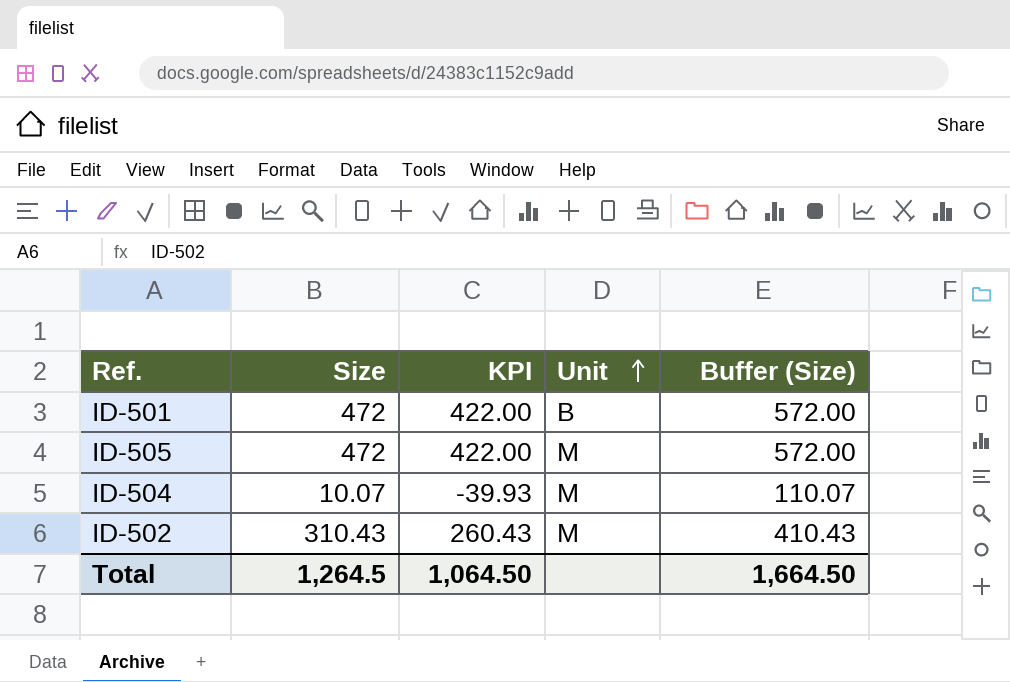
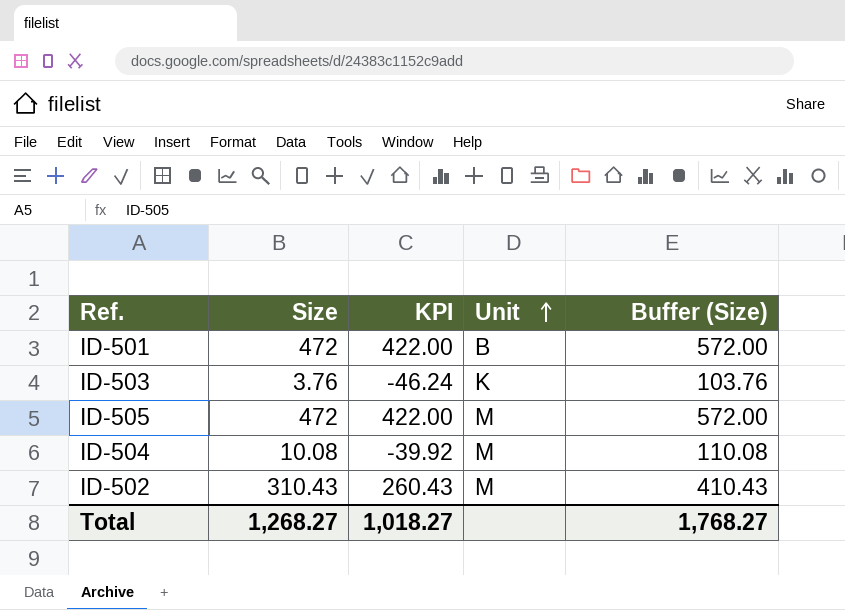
row ID-503: none -> 3.76 | -46.24 | K | 103.76
ID-504 | Size: 10.07 -> 10.08
ID-504 | KPI: -39.93 -> -39.92
ID-504 | Buffer (Size): 110.07 -> 110.08
Total | Size: 1,264.5 -> 1,268.27
Total | KPI: 1,064.50 -> 1,018.27
Total | Buffer (Size): 1,664.50 -> 1,768.27

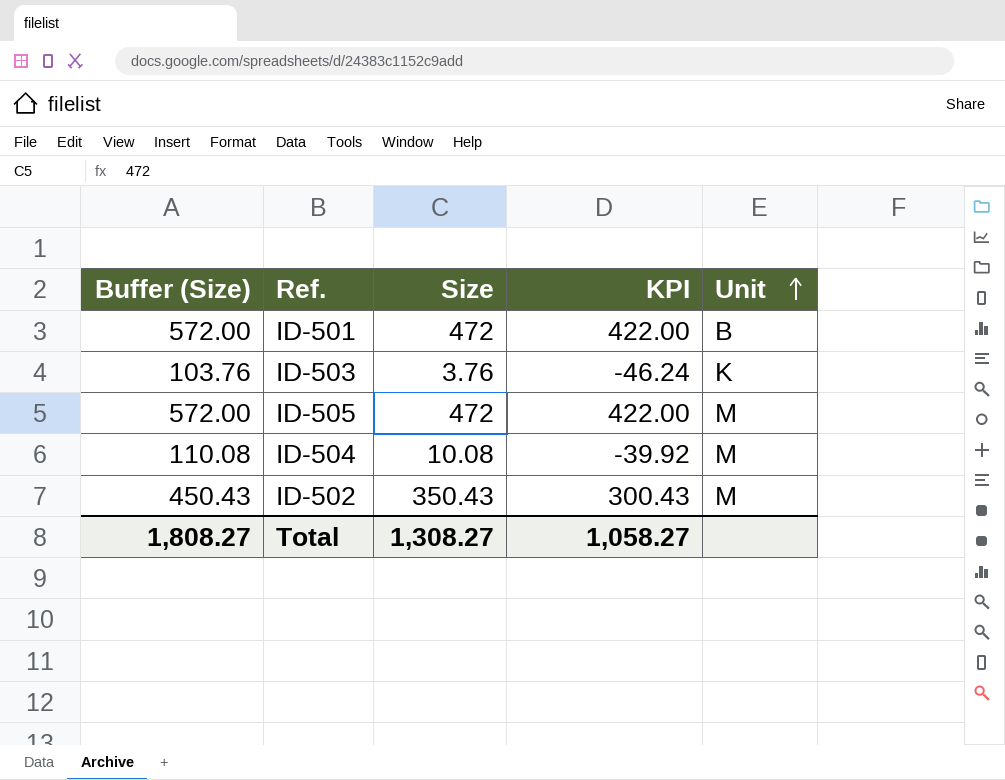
column Buffer (Size) | position: 5 -> 1
ID-502 | Buffer (Size): 410.43 -> 450.43
ID-502 | Size: 310.43 -> 350.43
ID-502 | KPI: 260.43 -> 300.43
Total | Buffer (Size): 1,768.27 -> 1,808.27
Total | Size: 1,268.27 -> 1,308.27
Total | KPI: 1,018.27 -> 1,058.27

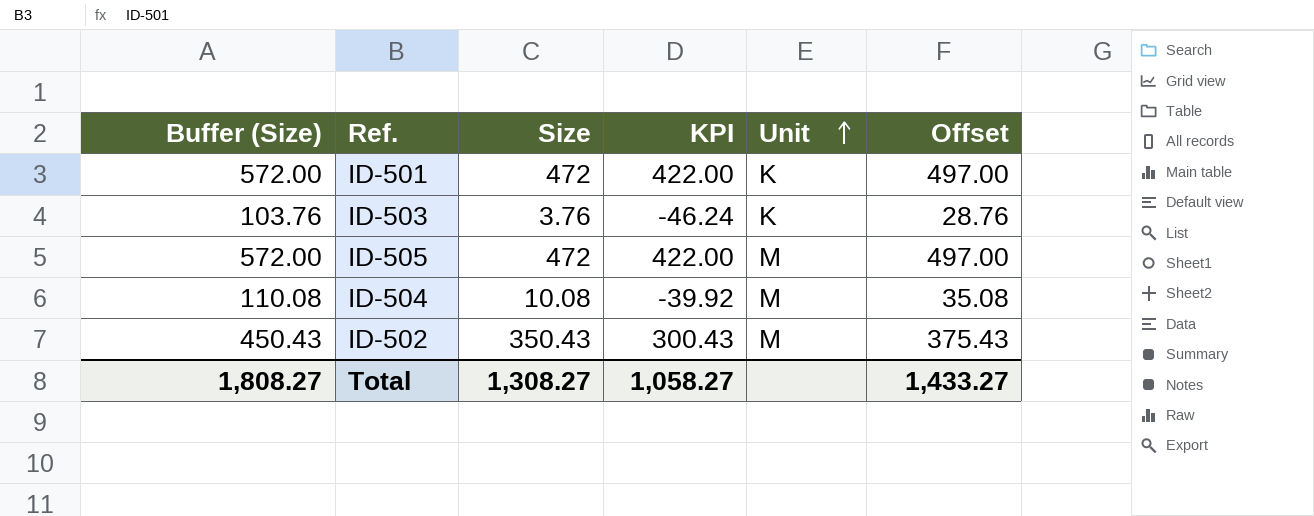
column Offset | formula: none -> [Size] + 25
ID-501 | Unit: B -> K

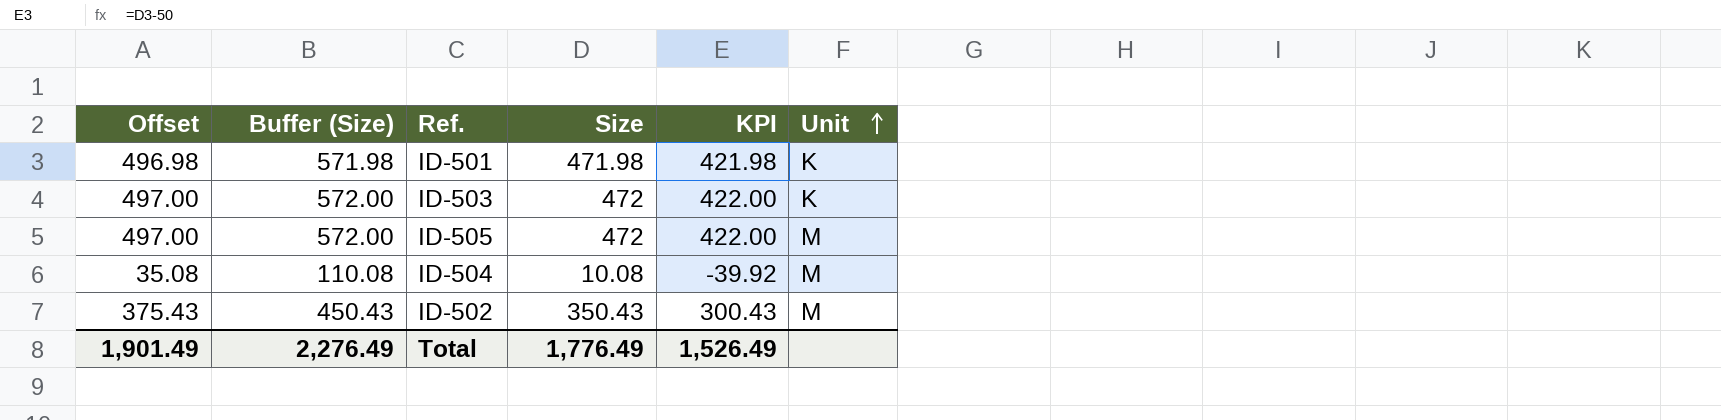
column Offset | position: 6 -> 1
ID-501 | Offset: 497.00 -> 496.98
ID-501 | Buffer (Size): 572.00 -> 571.98
ID-501 | Size: 472 -> 471.98
ID-501 | KPI: 422.00 -> 421.98
ID-503 | Offset: 28.76 -> 497.00
ID-503 | Buffer (Size): 103.76 -> 572.00
ID-503 | Size: 3.76 -> 472
ID-503 | KPI: -46.24 -> 422.00
Total | Offset: 1,433.27 -> 1,901.49
Total | Buffer (Size): 1,808.27 -> 2,276.49
Total | Size: 1,308.27 -> 1,776.49
Total | KPI: 1,058.27 -> 1,526.49

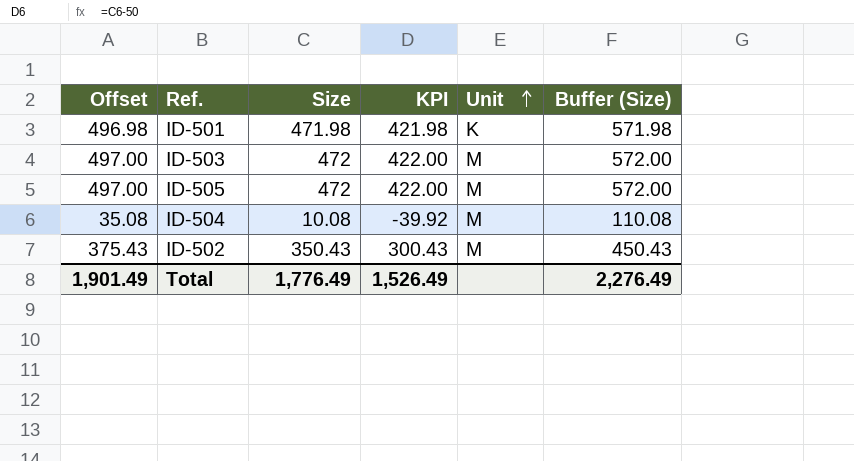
column Buffer (Size) | position: 2 -> 6
ID-503 | Unit: K -> M

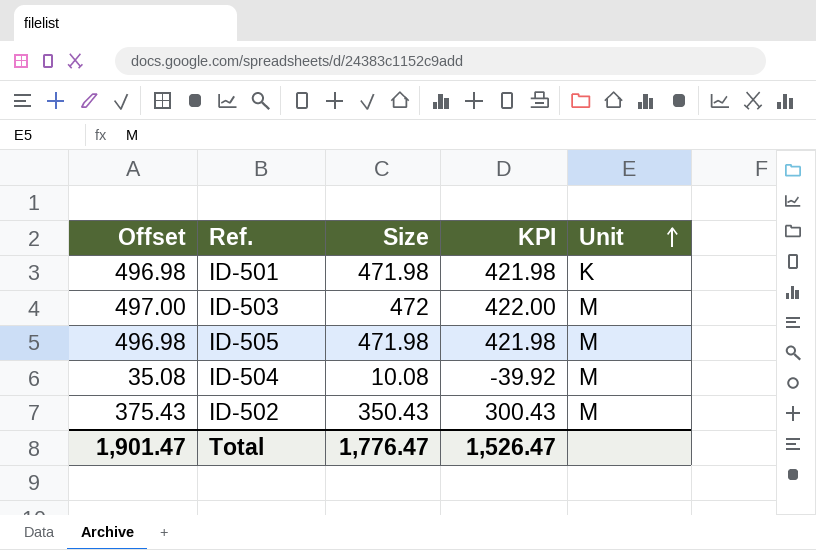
column Buffer (Size) | formula: [Size] + 100 -> none
ID-505 | Offset: 497.00 -> 496.98
ID-505 | Size: 472 -> 471.98
ID-505 | KPI: 422.00 -> 421.98
Total | Offset: 1,901.49 -> 1,901.47
Total | Size: 1,776.49 -> 1,776.47
Total | KPI: 1,526.49 -> 1,526.47

